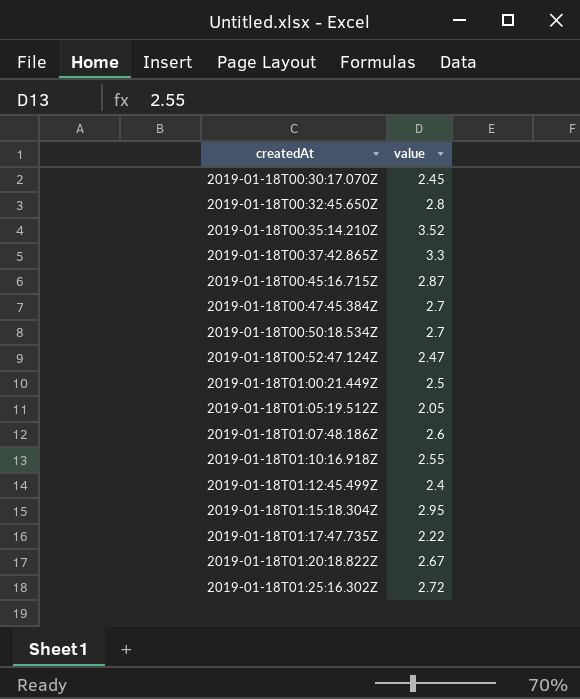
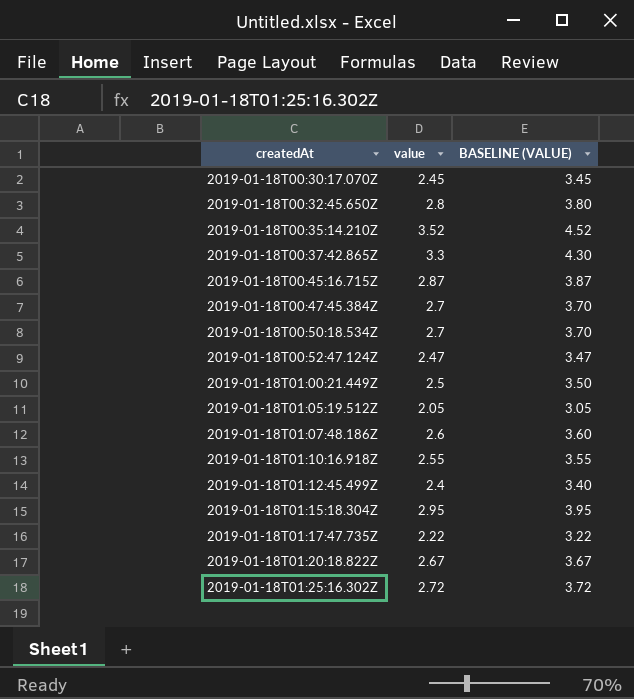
column BASELINE (VALUE) | formula: none -> [value] + 1

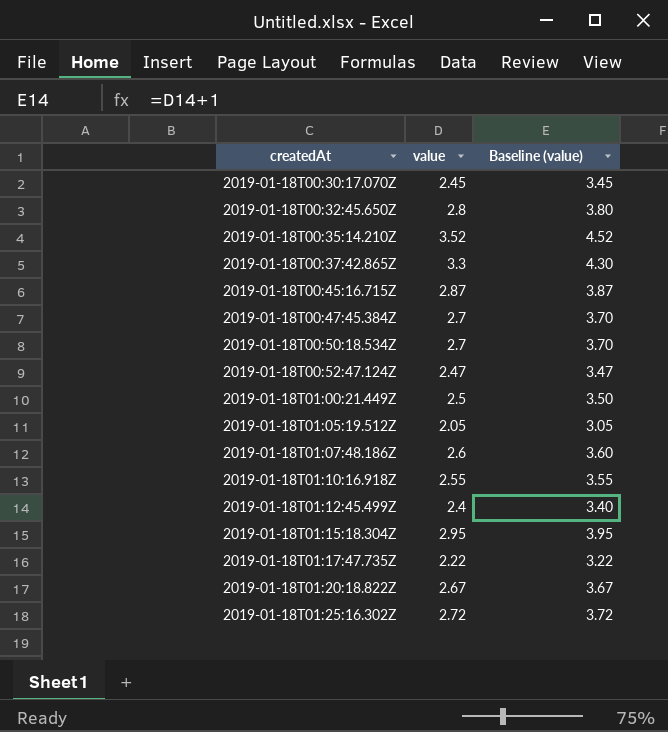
column name: BASELINE (VALUE) -> Baseline (value)

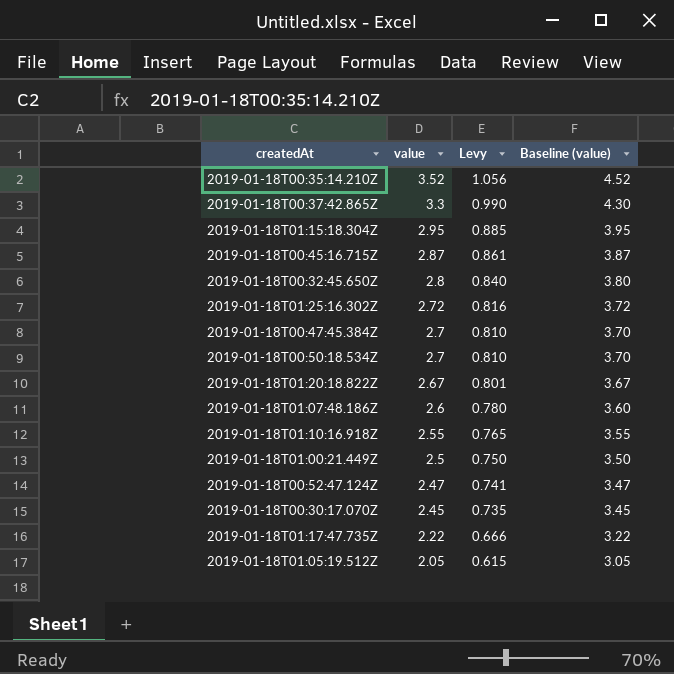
row order: createdAt ascending -> value descending
column Levy | formula: none -> [value] * 0.3
row 2019-01-18T01:12:45.499Z: 2.4 | 3.40 -> none

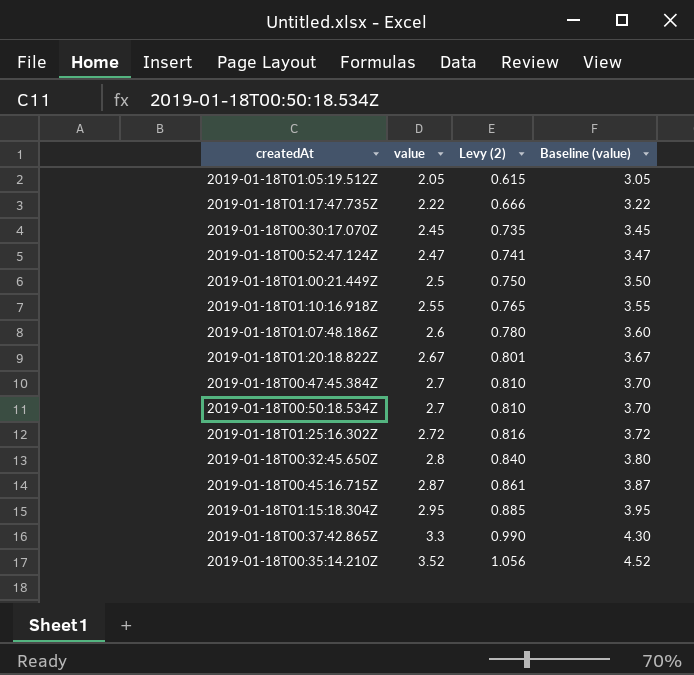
row order: value descending -> value ascending
column name: Levy -> Levy (2)

